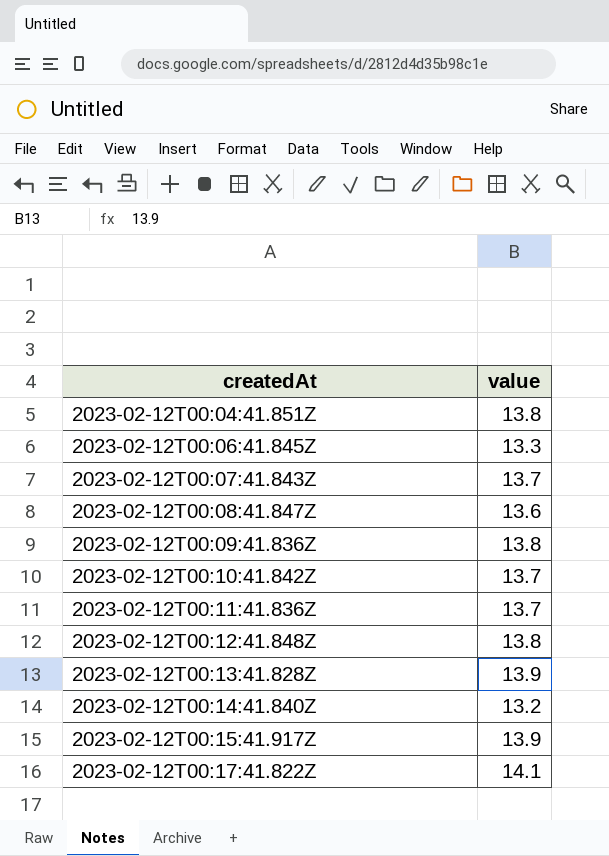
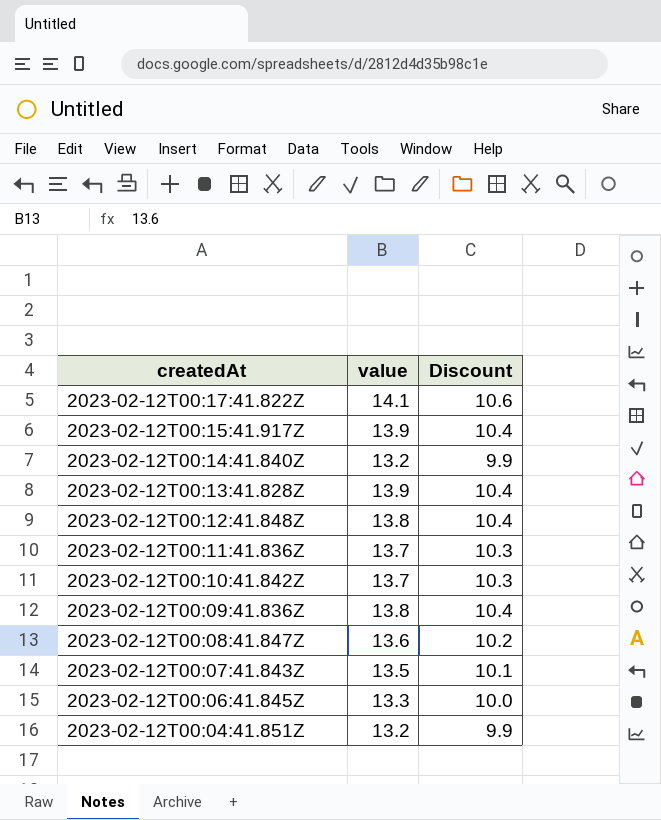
row order: createdAt ascending -> createdAt descending
column Discount | formula: none -> [value] * 0.75
2023-02-12T00:07:41.843Z | value: 13.7 -> 13.5
2023-02-12T00:04:41.851Z | value: 13.8 -> 13.2

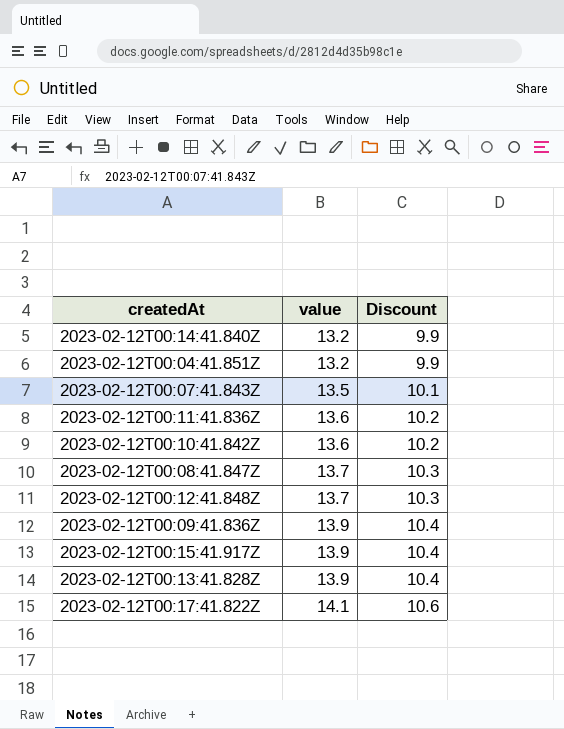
row order: createdAt descending -> value ascending
row 2023-02-12T00:06:41.845Z: 13.3 | 10.0 -> none
2023-02-12T00:11:41.836Z | value: 13.7 -> 13.6
2023-02-12T00:11:41.836Z | Discount: 10.3 -> 10.2
2023-02-12T00:10:41.842Z | value: 13.7 -> 13.6
2023-02-12T00:10:41.842Z | Discount: 10.3 -> 10.2
2023-02-12T00:08:41.847Z | value: 13.6 -> 13.7
2023-02-12T00:08:41.847Z | Discount: 10.2 -> 10.3
2023-02-12T00:12:41.848Z | value: 13.8 -> 13.7
2023-02-12T00:12:41.848Z | Discount: 10.4 -> 10.3
2023-02-12T00:09:41.836Z | value: 13.8 -> 13.9

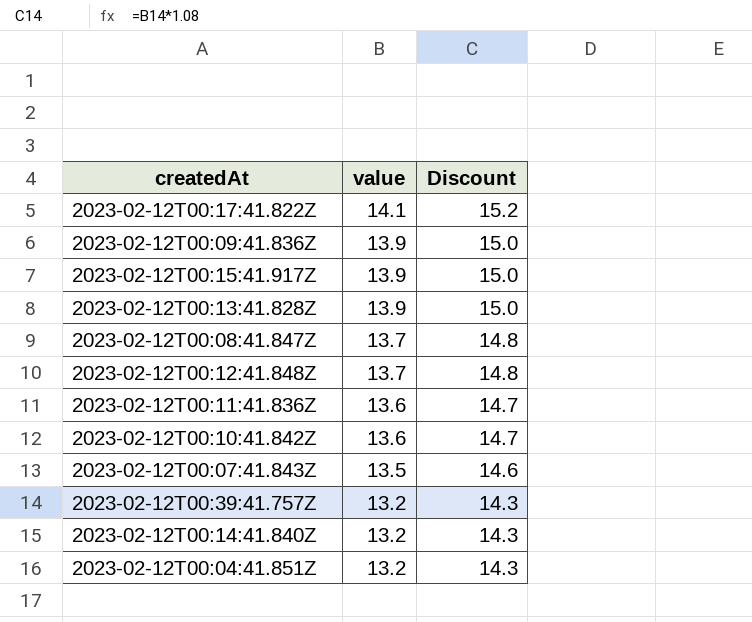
row order: value ascending -> value descending
column Discount | formula: [value] * 0.75 -> [value] * 1.08
row 2023-02-12T00:39:41.757Z: none -> 13.2 | 14.3

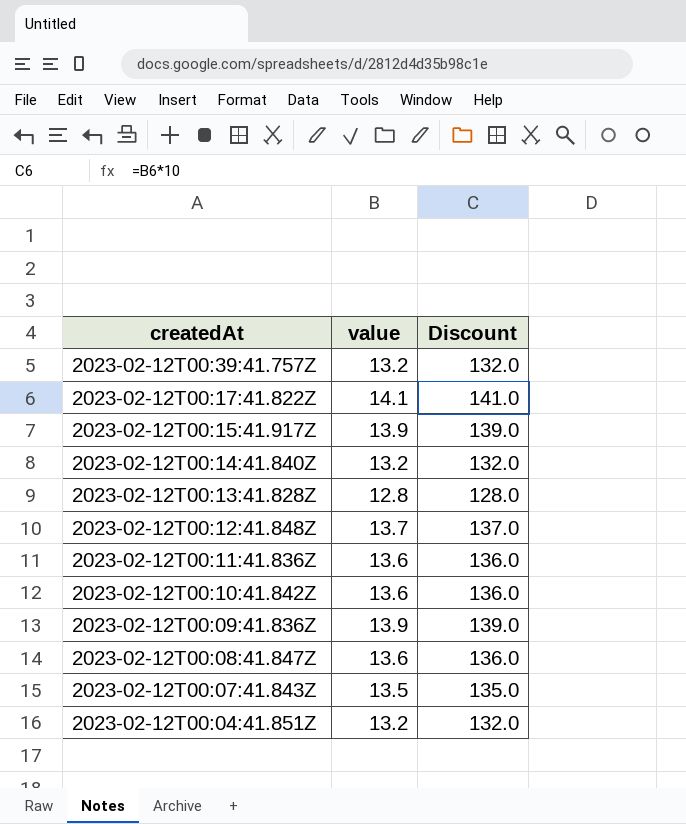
row order: value descending -> createdAt descending
column Discount | formula: [value] * 1.08 -> [value] * 10
2023-02-12T00:13:41.828Z | value: 13.9 -> 12.8
2023-02-12T00:08:41.847Z | value: 13.7 -> 13.6

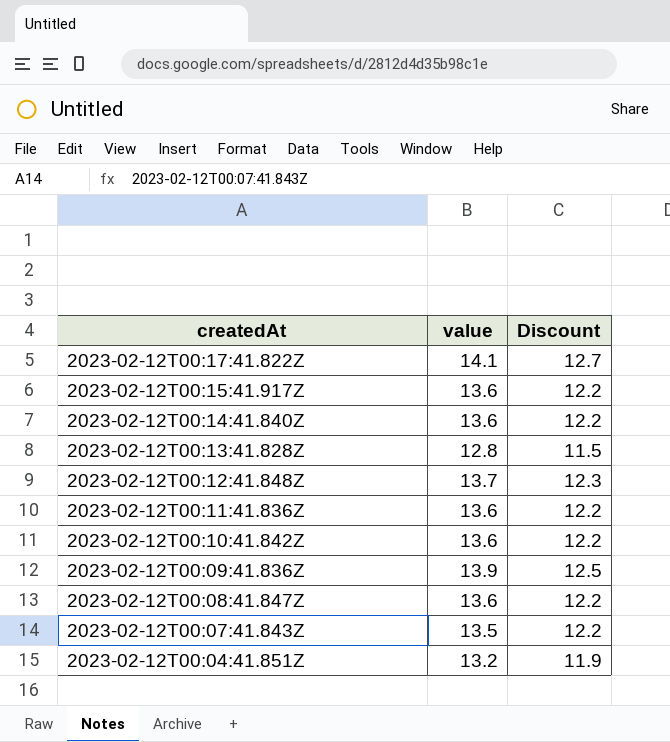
column Discount | formula: [value] * 10 -> [value] * 0.9
row 2023-02-12T00:39:41.757Z: 13.2 | 132.0 -> none
2023-02-12T00:15:41.917Z | value: 13.9 -> 13.6
2023-02-12T00:14:41.840Z | value: 13.2 -> 13.6

